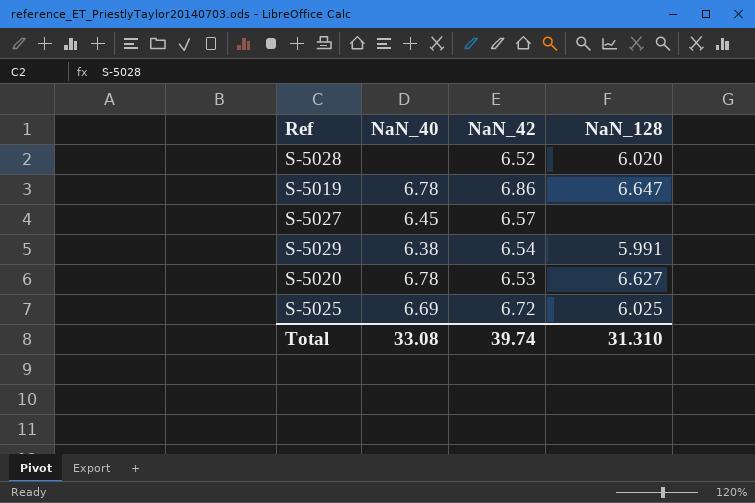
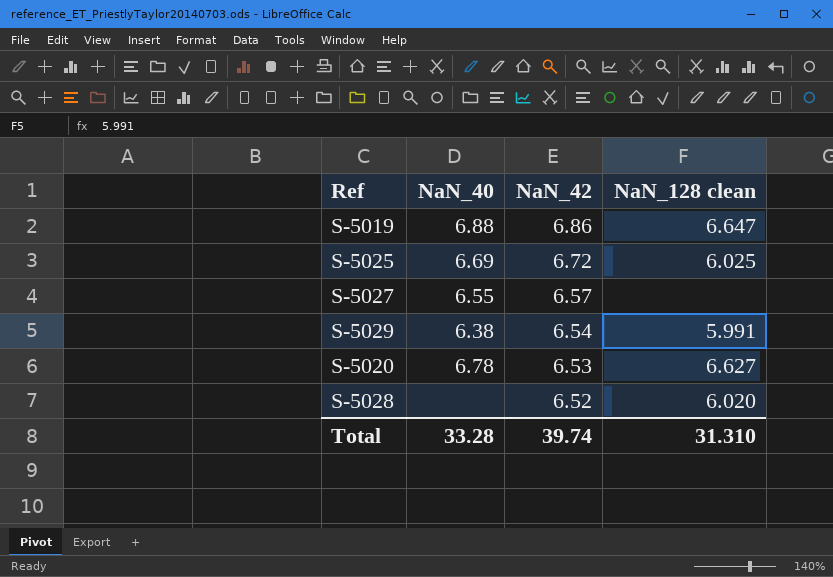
row order: none -> NaN_42 descending
column name: NaN_128 -> NaN_128 clean
S-5019 | NaN_40: 6.78 -> 6.88
S-5027 | NaN_40: 6.45 -> 6.55
Total | NaN_40: 33.08 -> 33.28

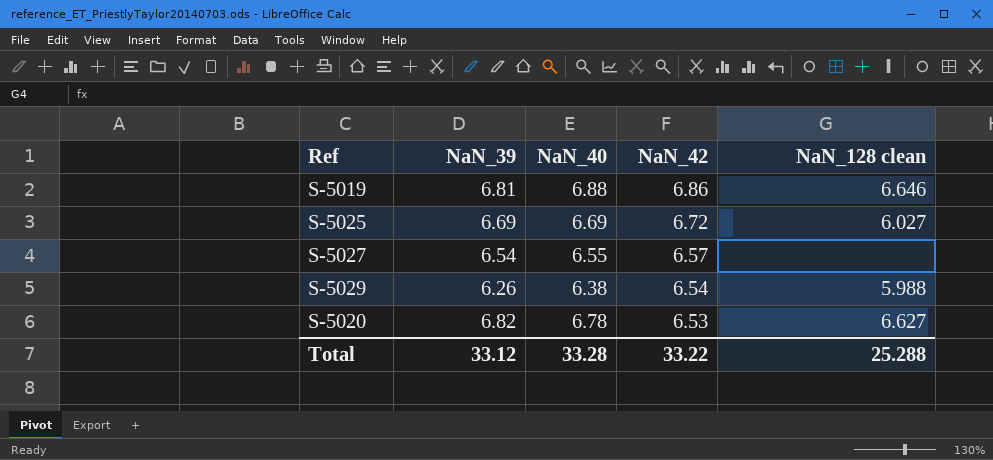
column NaN_39 | position: none -> 2
row S-5028: none | 6.52 | 6.020 -> none
S-5019 | NaN_128 clean: 6.647 -> 6.646
S-5025 | NaN_128 clean: 6.025 -> 6.027
S-5029 | NaN_128 clean: 5.991 -> 5.988
Total | NaN_42: 39.74 -> 33.22
Total | NaN_128 clean: 31.310 -> 25.288

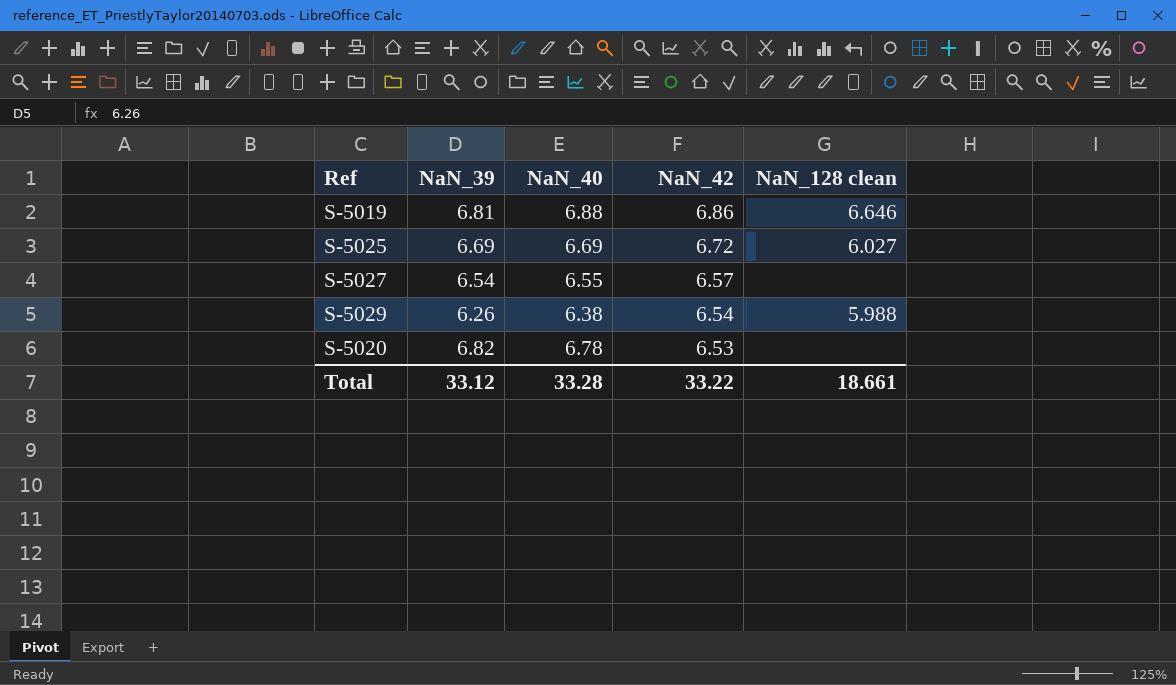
S-5020 | NaN_128 clean: 6.627 -> none
Total | NaN_128 clean: 25.288 -> 18.661

